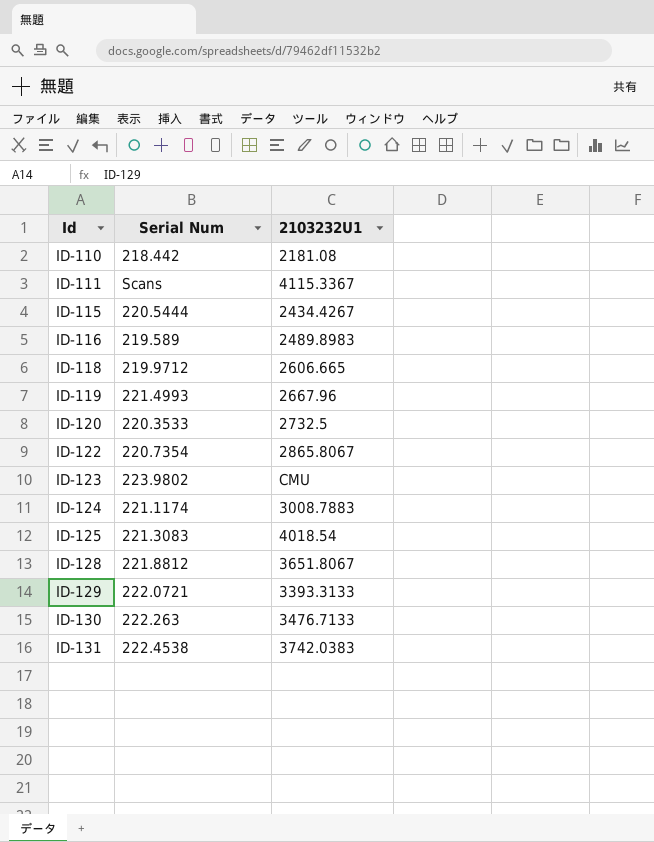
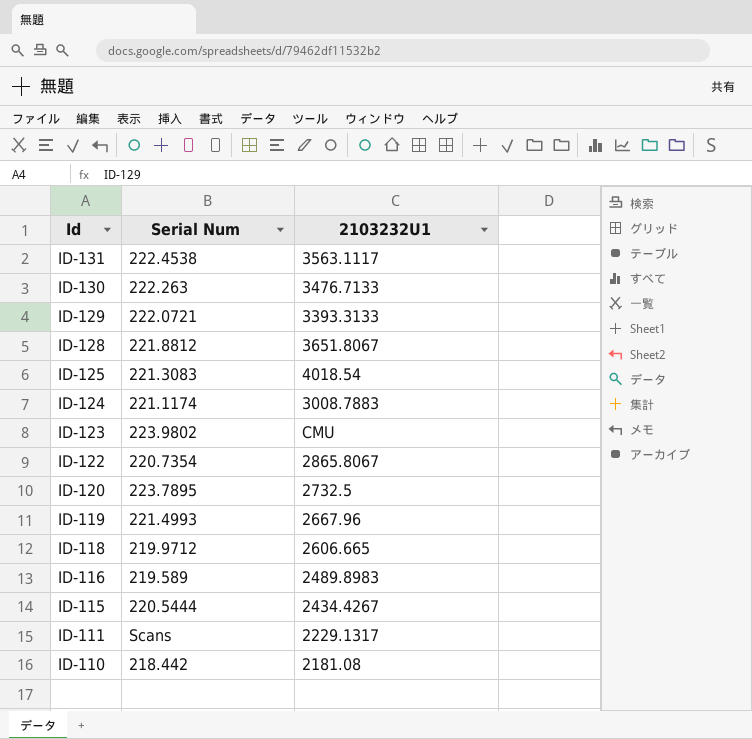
row order: Id ascending -> Id descending
ID-131 | 2103232U1: 3742.0383 -> 3563.1117
ID-120 | Serial Num: 220.3533 -> 223.7895
ID-111 | 2103232U1: 4115.3367 -> 2229.1317

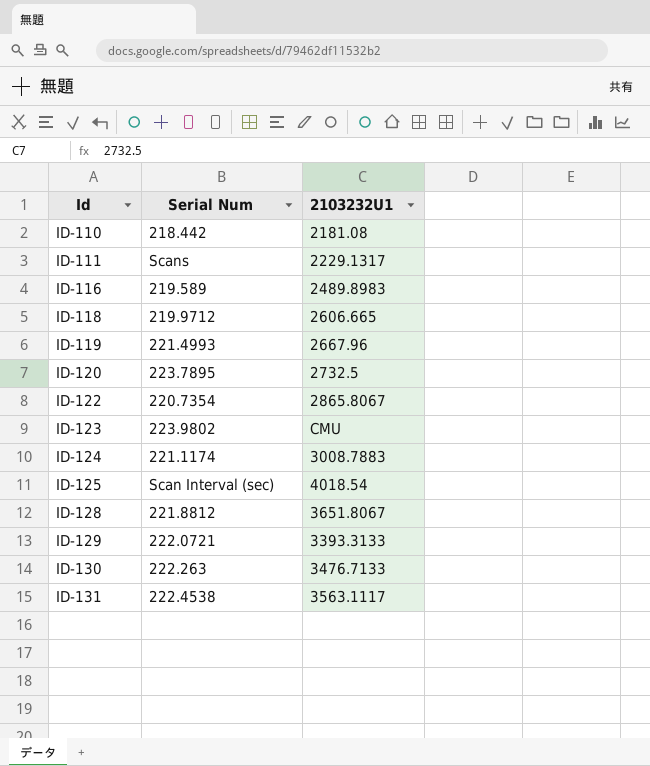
row order: Id descending -> Id ascending
row ID-115: 220.5444 | 2434.4267 -> none
ID-125 | Serial Num: 221.3083 -> Scan Interval (sec)

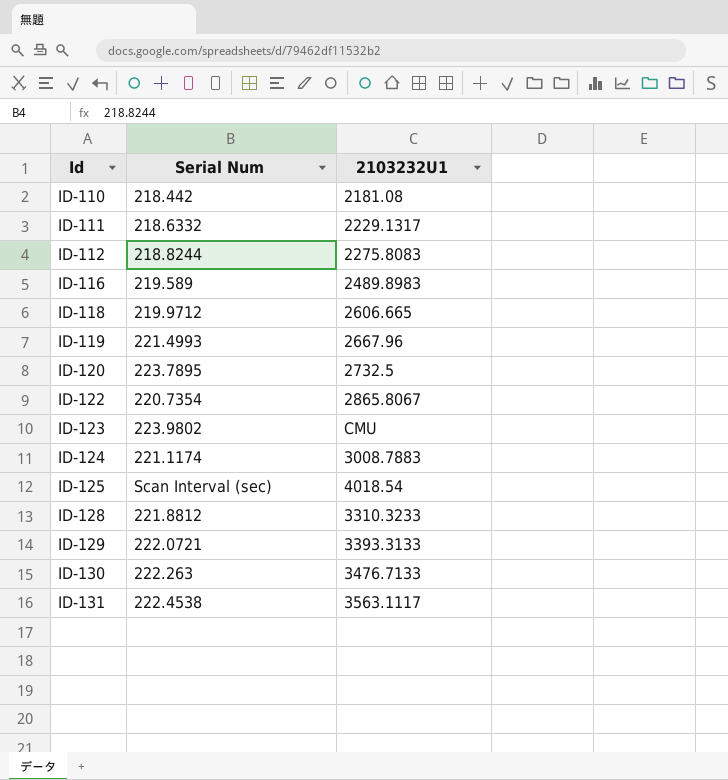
ID-111 | Serial Num: Scans -> 218.6332
row ID-112: none -> 218.8244 | 2275.8083
ID-128 | 2103232U1: 3651.8067 -> 3310.3233

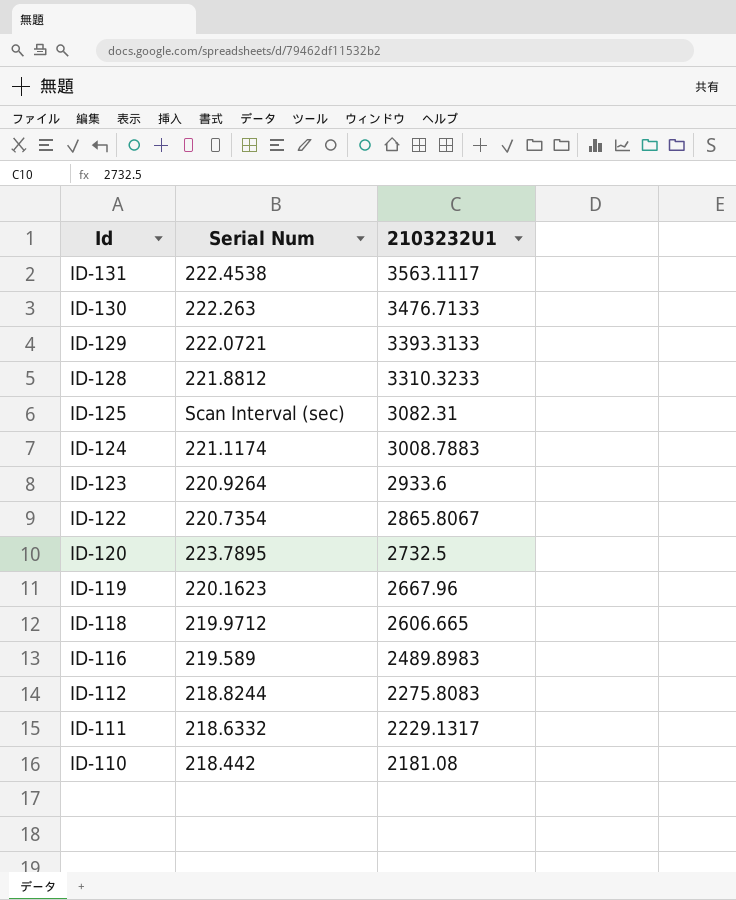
row order: Id ascending -> Id descending
ID-125 | 2103232U1: 4018.54 -> 3082.31
ID-123 | Serial Num: 223.9802 -> 220.9264
ID-123 | 2103232U1: CMU -> 2933.6
ID-119 | Serial Num: 221.4993 -> 220.1623

